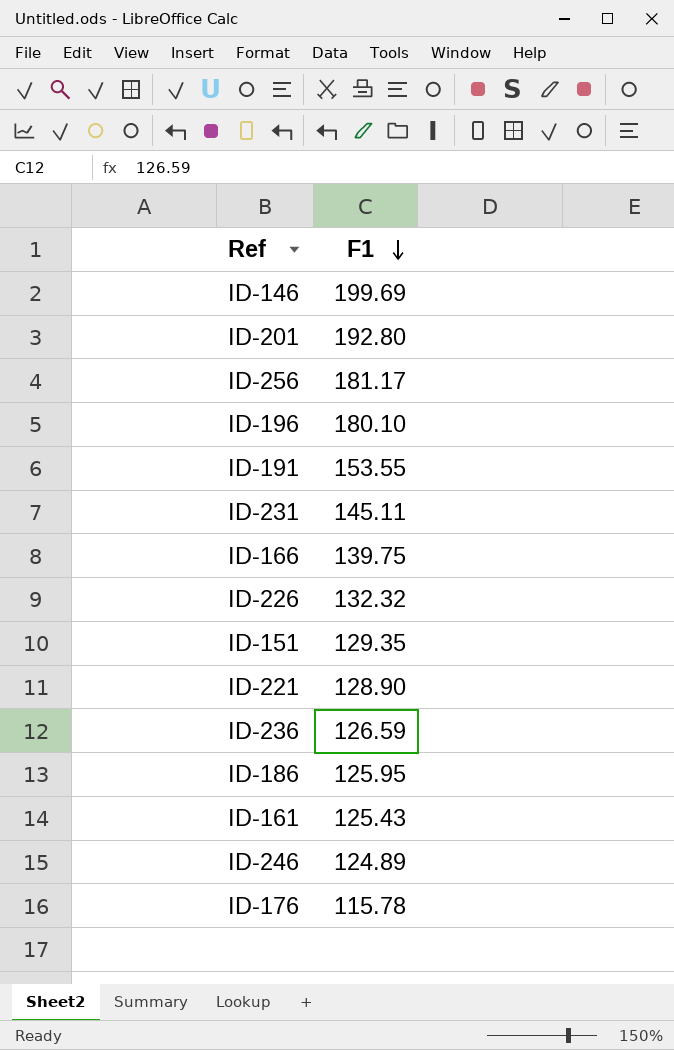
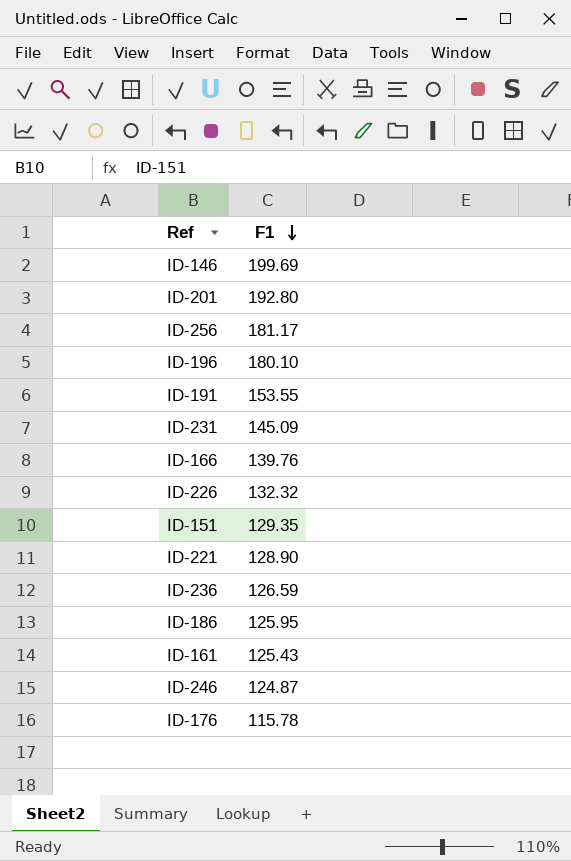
ID-231 | F1: 145.11 -> 145.09
ID-166 | F1: 139.75 -> 139.76
ID-246 | F1: 124.89 -> 124.87

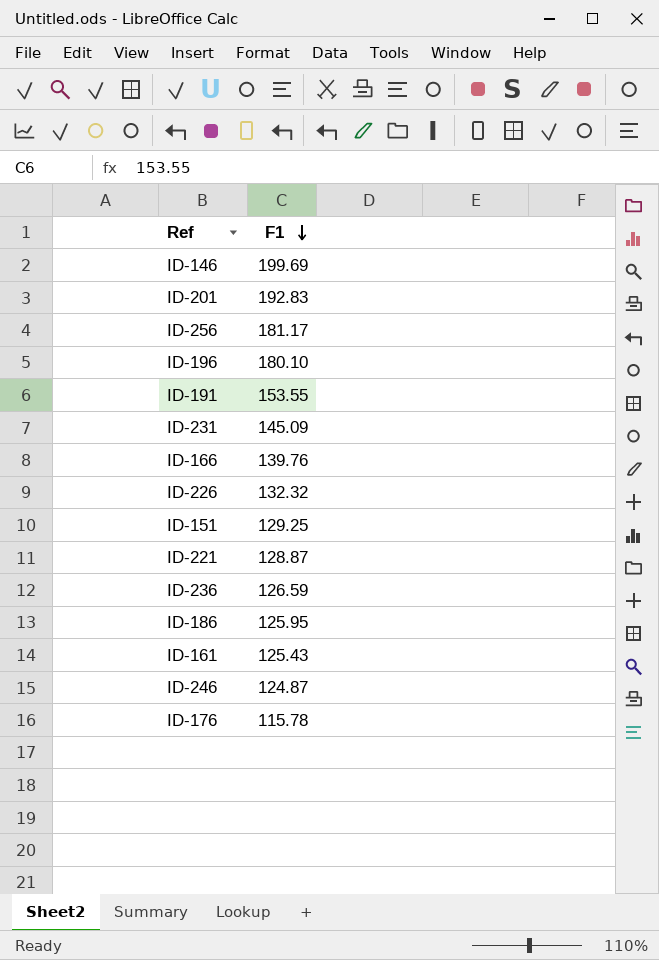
ID-201 | F1: 192.80 -> 192.83
ID-151 | F1: 129.35 -> 129.25
ID-221 | F1: 128.90 -> 128.87

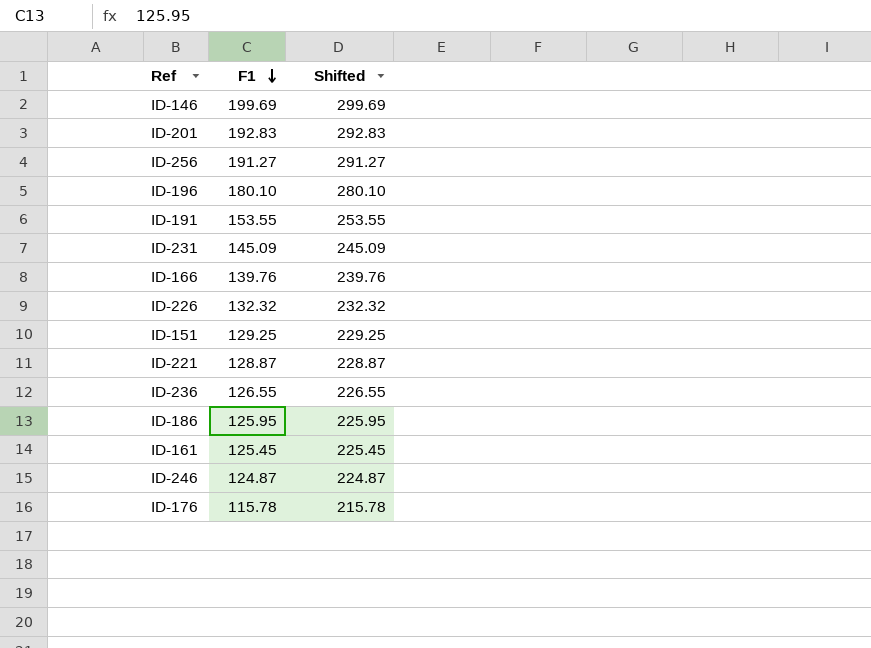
column Shifted | formula: none -> [F1] + 100
ID-256 | F1: 181.17 -> 191.27
ID-236 | F1: 126.59 -> 126.55
ID-161 | F1: 125.43 -> 125.45

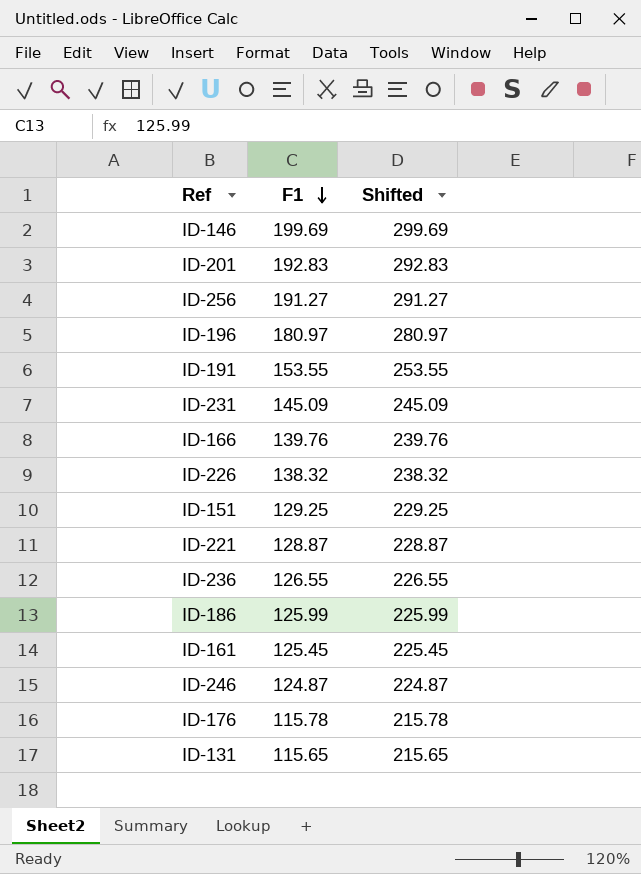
ID-196 | F1: 180.10 -> 180.97
ID-196 | Shifted: 280.10 -> 280.97
ID-226 | F1: 132.32 -> 138.32
ID-226 | Shifted: 232.32 -> 238.32
ID-186 | F1: 125.95 -> 125.99
ID-186 | Shifted: 225.95 -> 225.99
row ID-131: none -> 115.65 | 215.65

